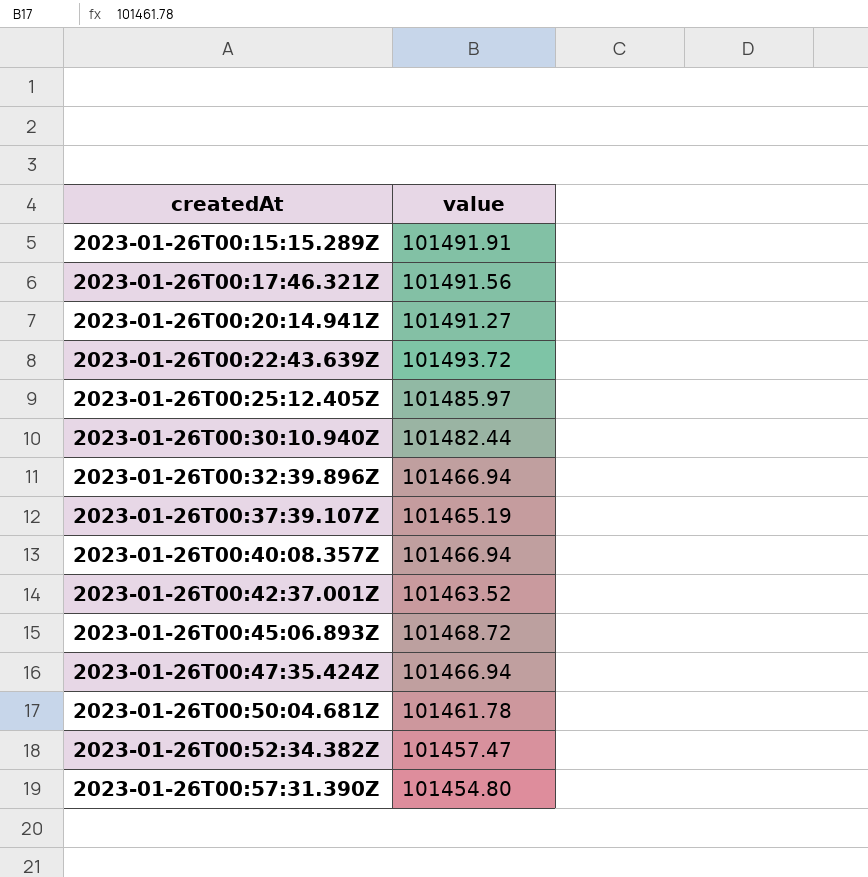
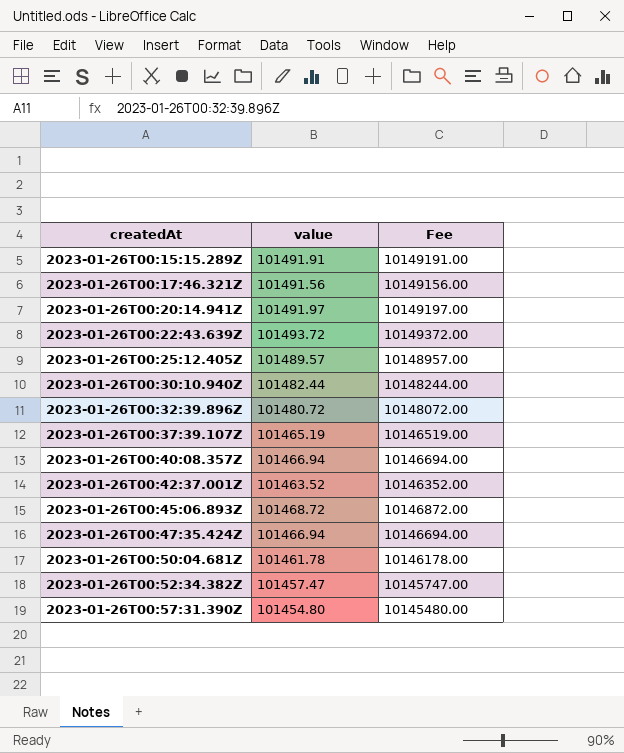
column Fee | formula: none -> [value] * 100
2023-01-26T00:20:14.941Z | value: 101491.27 -> 101491.97
2023-01-26T00:25:12.405Z | value: 101485.97 -> 101489.57
2023-01-26T00:32:39.896Z | value: 101466.94 -> 101480.72

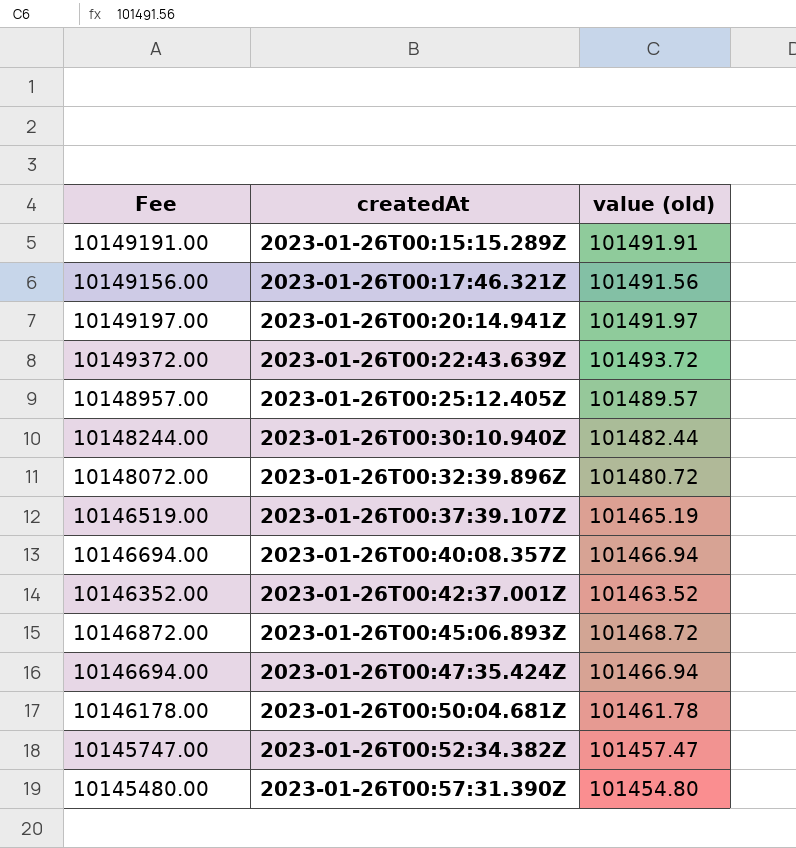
column Fee | position: 3 -> 1
column name: value -> value (old)

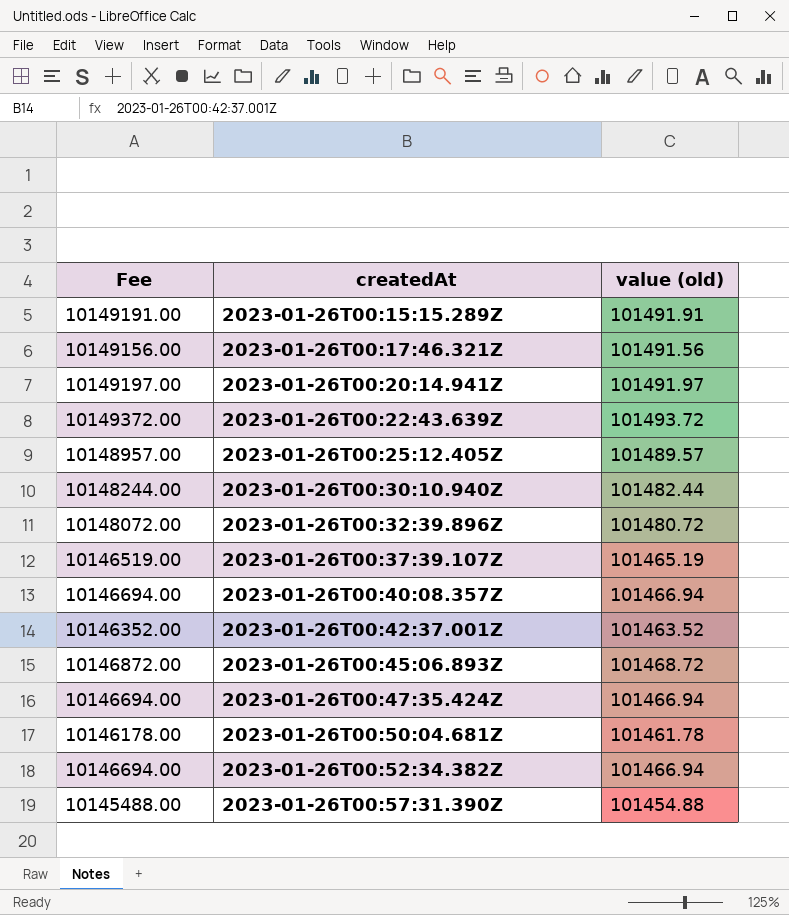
2023-01-26T00:52:34.382Z | Fee: 10145747.00 -> 10146694.00
2023-01-26T00:52:34.382Z | value (old): 101457.47 -> 101466.94
2023-01-26T00:57:31.390Z | Fee: 10145480.00 -> 10145488.00
2023-01-26T00:57:31.390Z | value (old): 101454.80 -> 101454.88

